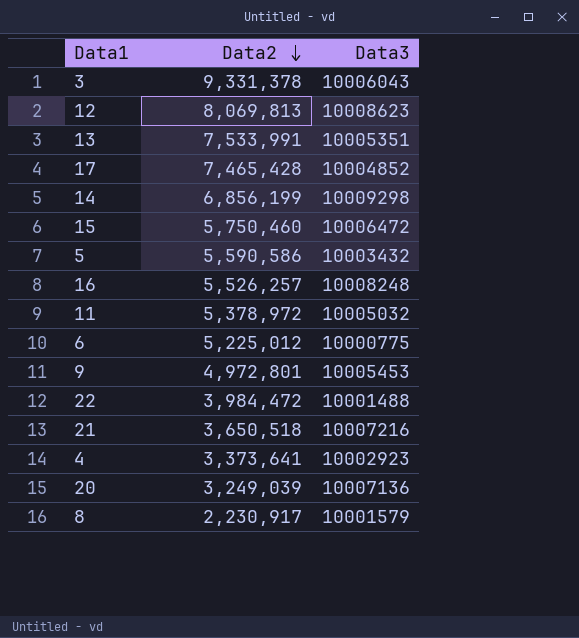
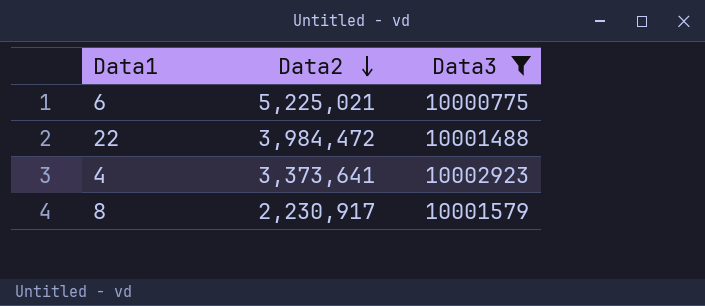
filter: none -> Data3 <= 10002923
6 | Data2: 5,225,012 -> 5,225,021

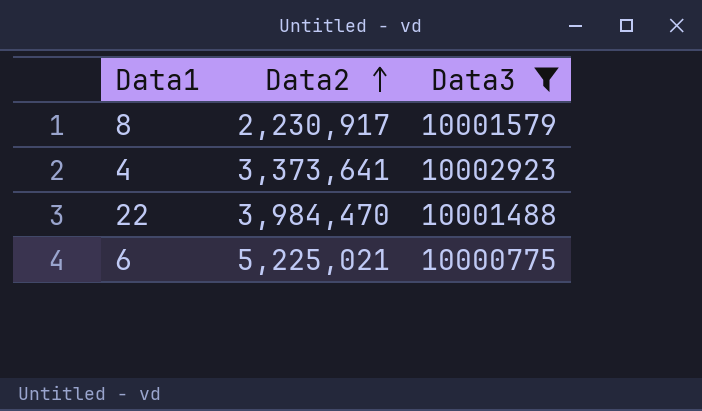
row order: Data2 descending -> Data2 ascending
22 | Data2: 3,984,472 -> 3,984,470

